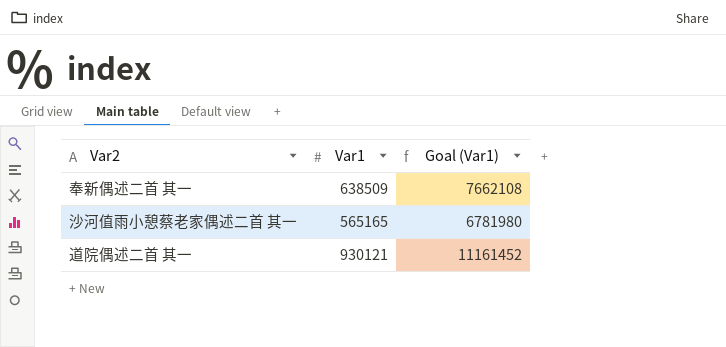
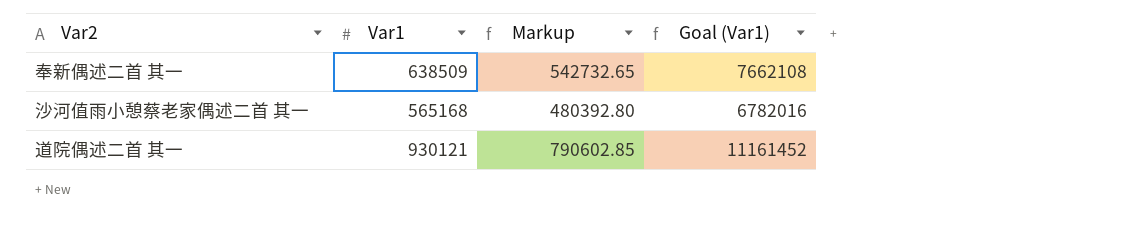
column Markup | formula: none -> [Var1] * 0.85
沙河值雨小憩蔡老家偶述二首 其一 | Var1: 565165 -> 565168
沙河值雨小憩蔡老家偶述二首 其一 | Goal (Var1): 6781980 -> 6782016

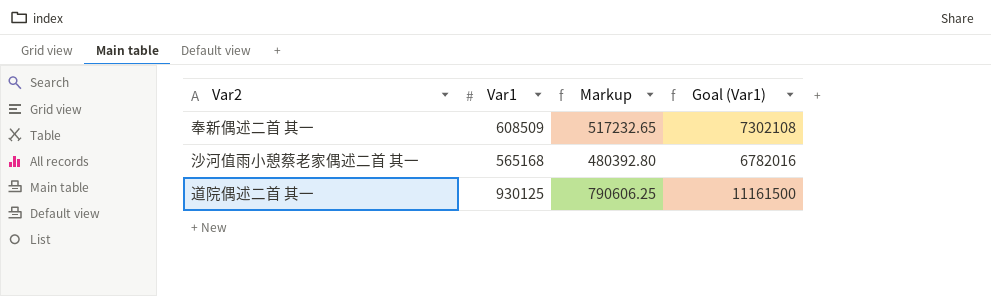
奉新偶述二首 其一 | Var1: 638509 -> 608509
奉新偶述二首 其一 | Markup: 542732.65 -> 517232.65
奉新偶述二首 其一 | Goal (Var1): 7662108 -> 7302108
道院偶述二首 其一 | Var1: 930121 -> 930125
道院偶述二首 其一 | Markup: 790602.85 -> 790606.25
道院偶述二首 其一 | Goal (Var1): 11161452 -> 11161500

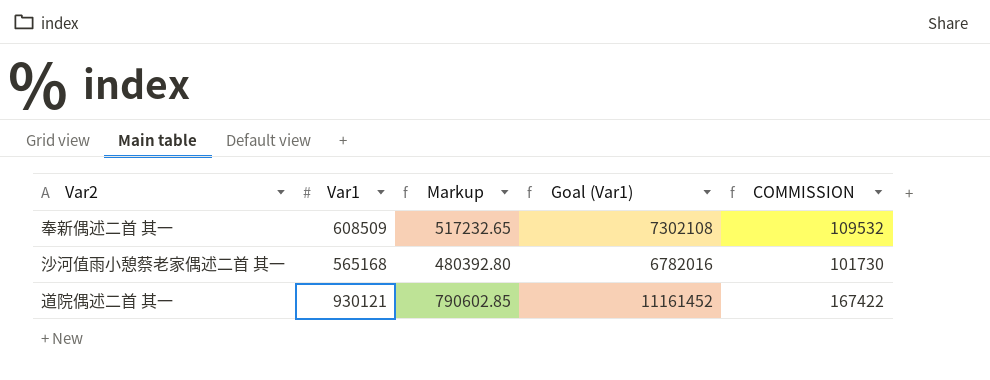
column COMMISSION | formula: none -> [Var1] * 0.18
道院偶述二首 其一 | Var1: 930125 -> 930121
道院偶述二首 其一 | Markup: 790606.25 -> 790602.85
道院偶述二首 其一 | Goal (Var1): 11161500 -> 11161452

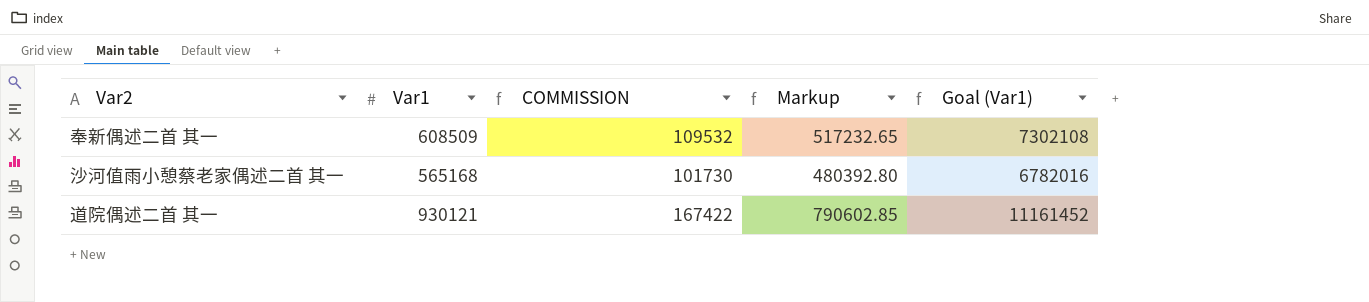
column COMMISSION | position: 5 -> 3

